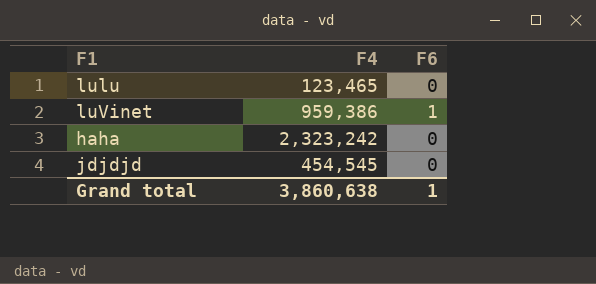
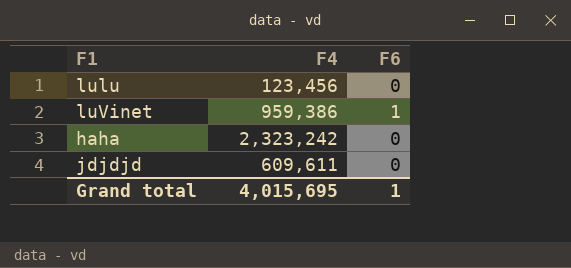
lulu | F4: 123,465 -> 123,456
jdjdjd | F4: 454,545 -> 609,611
Grand total | F4: 3,860,638 -> 4,015,695

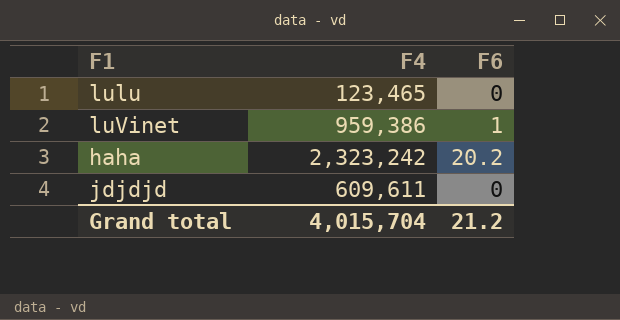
lulu | F4: 123,456 -> 123,465
haha | F6: 0 -> 20.2
Grand total | F4: 4,015,695 -> 4,015,704
Grand total | F6: 1 -> 21.2

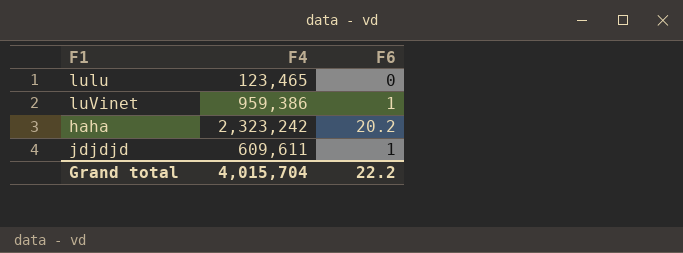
jdjdjd | F6: 0 -> 1
Grand total | F6: 21.2 -> 22.2

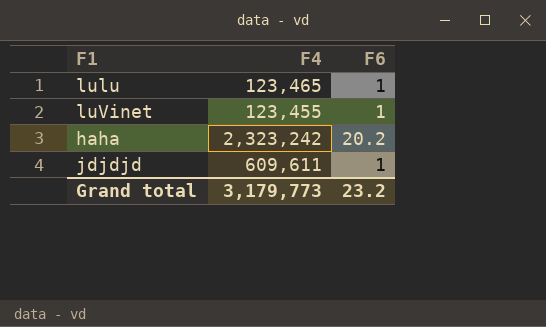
lulu | F6: 0 -> 1
luVinet | F4: 959,386 -> 123,455
Grand total | F4: 4,015,704 -> 3,179,773
Grand total | F6: 22.2 -> 23.2

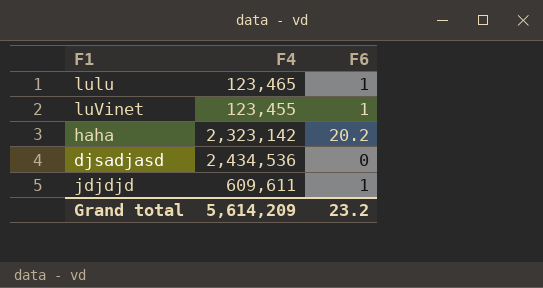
haha | F4: 2,323,242 -> 2,323,142
row djsadjasd: none -> 2,434,536 | 0
Grand total | F4: 3,179,773 -> 5,614,209

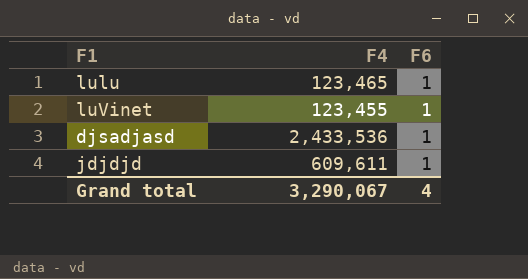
row haha: 2,323,142 | 20.2 -> none
djsadjasd | F4: 2,434,536 -> 2,433,536
djsadjasd | F6: 0 -> 1
Grand total | F4: 5,614,209 -> 3,290,067
Grand total | F6: 23.2 -> 4

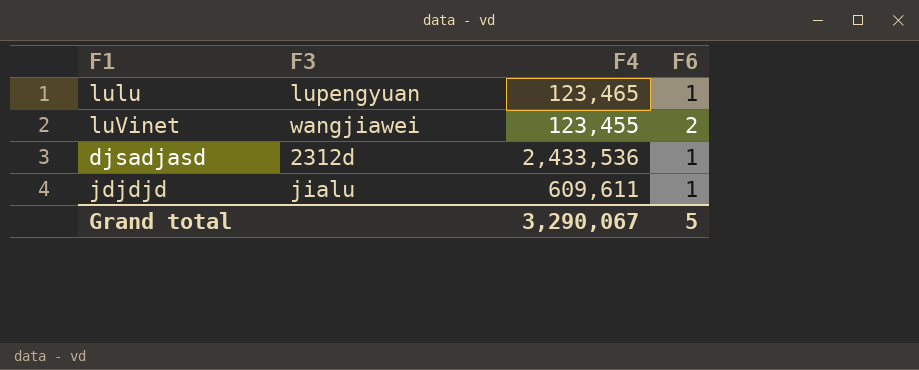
column F3 | position: none -> 2
luVinet | F6: 1 -> 2
Grand total | F6: 4 -> 5

